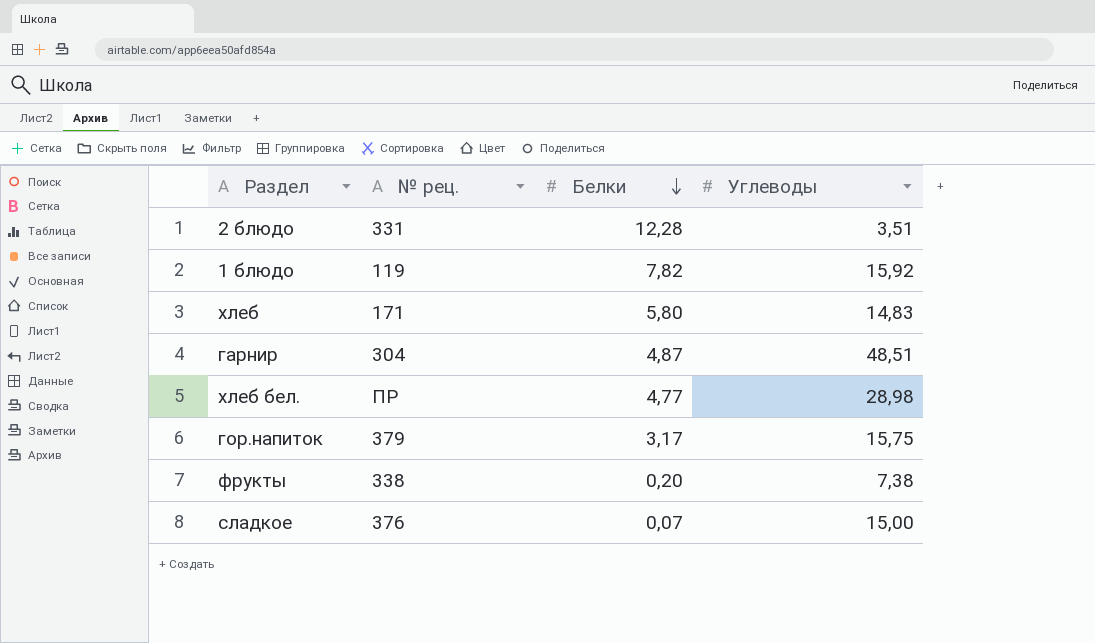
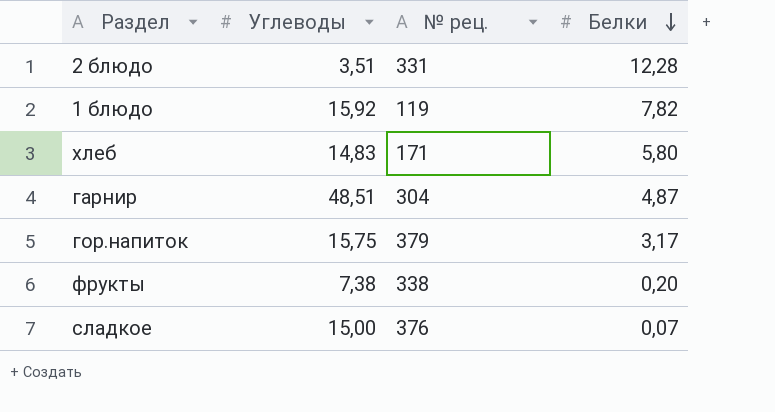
column Углеводы | position: 4 -> 2
row хлеб бел.: ПР | 4,77 | 28,98 -> none

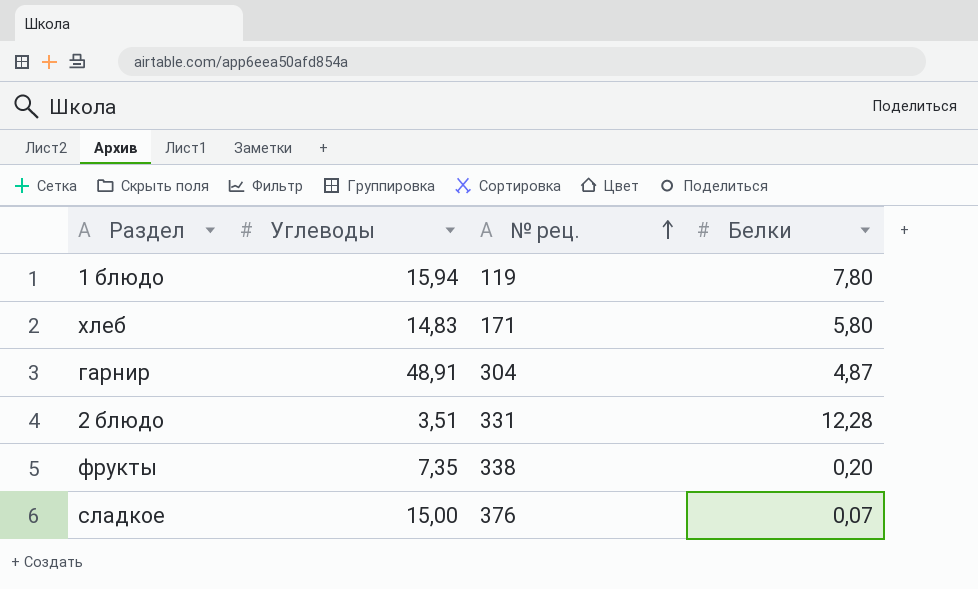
row order: Белки descending -> № рец. ascending
row гор.напиток: 15,75 | 379 | 3,17 -> none
1 блюдо | Углеводы: 15,92 -> 15,94
1 блюдо | Белки: 7,82 -> 7,80
гарнир | Углеводы: 48,51 -> 48,91
фрукты | Углеводы: 7,38 -> 7,35

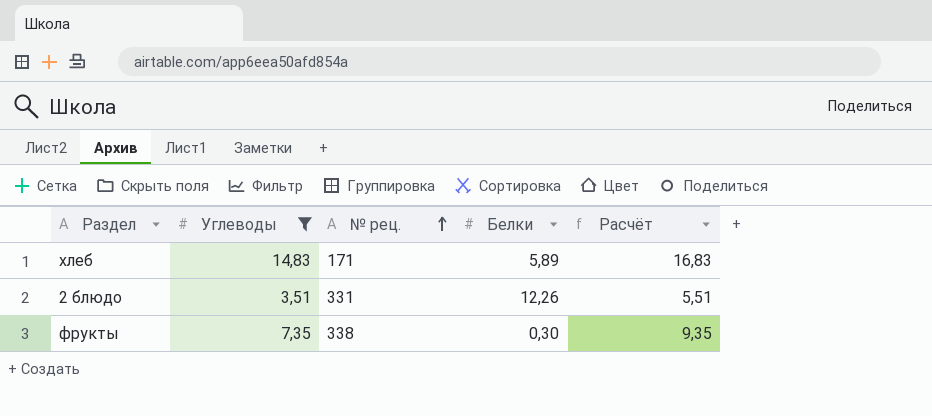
filter: none -> Углеводы <= 14,83
column Расчёт | formula: none -> [Углеводы] + 2
хлеб | Белки: 5,80 -> 5,89
2 блюдо | Белки: 12,28 -> 12,26
фрукты | Белки: 0,20 -> 0,30

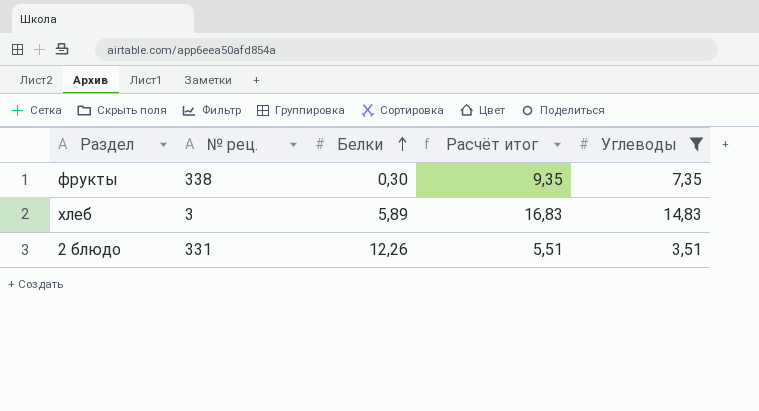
row order: № рец. ascending -> Белки ascending
column name: Расчёт -> Расчёт итог
column Углеводы | position: 2 -> 5
хлеб | № рец.: 171 -> 3

